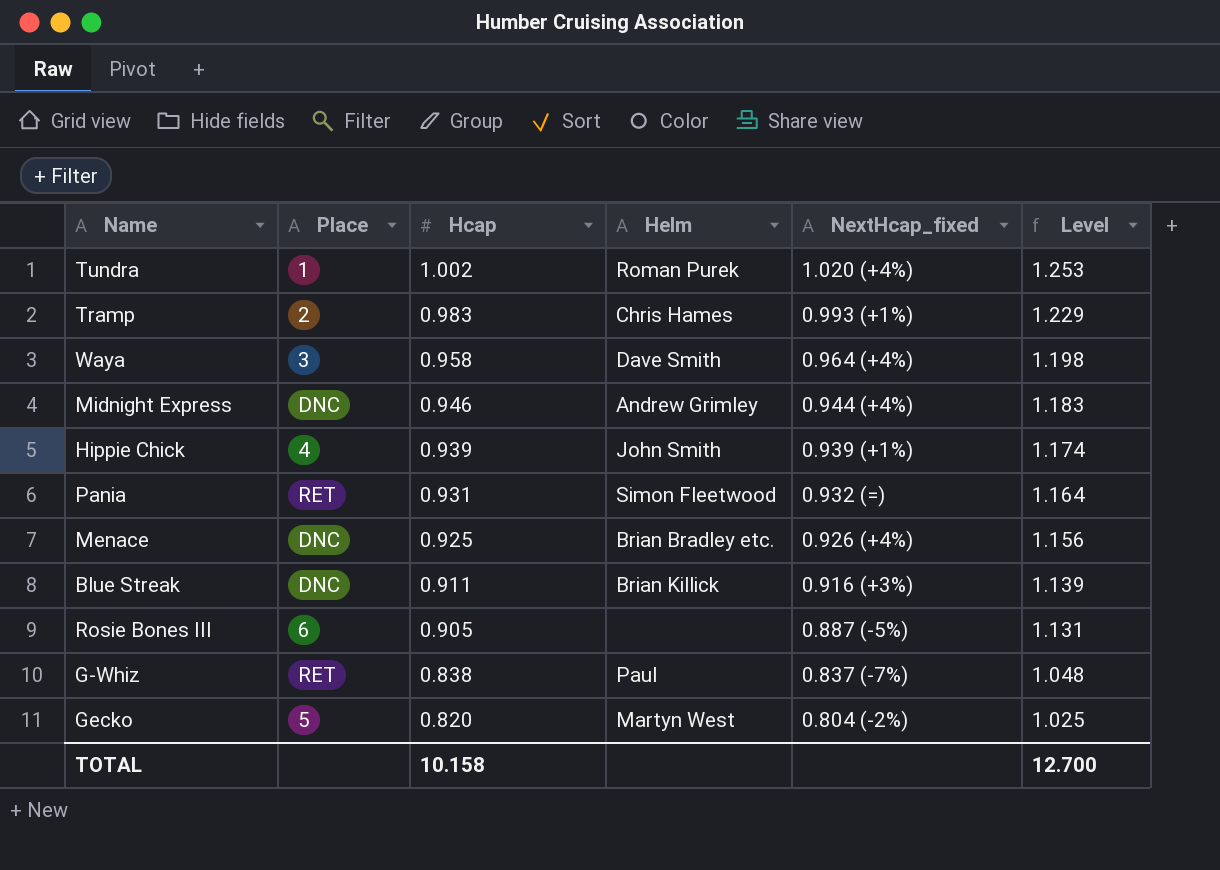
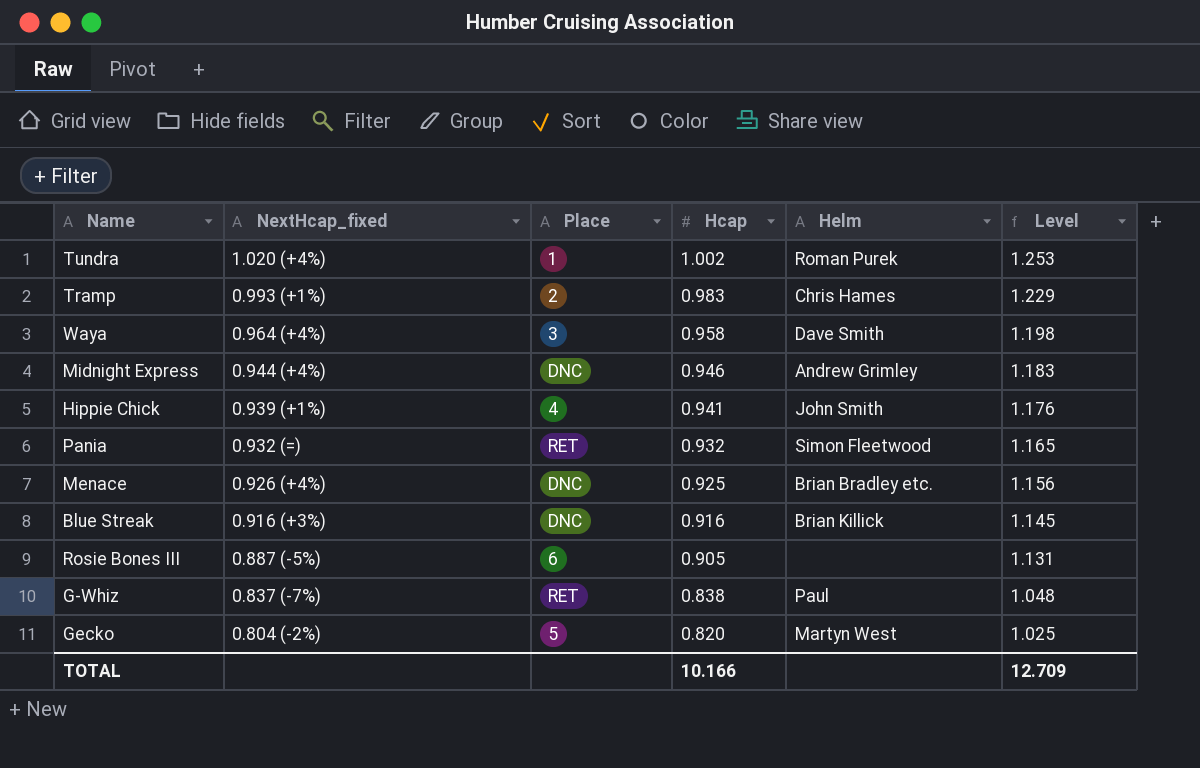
column NextHcap_fixed | position: 5 -> 2
Hippie Chick | Hcap: 0.939 -> 0.941
Hippie Chick | Level: 1.174 -> 1.176
Pania | Hcap: 0.931 -> 0.932
Pania | Level: 1.164 -> 1.165
Blue Streak | Hcap: 0.911 -> 0.916
Blue Streak | Level: 1.139 -> 1.145
TOTAL | Hcap: 10.158 -> 10.166
TOTAL | Level: 12.700 -> 12.709

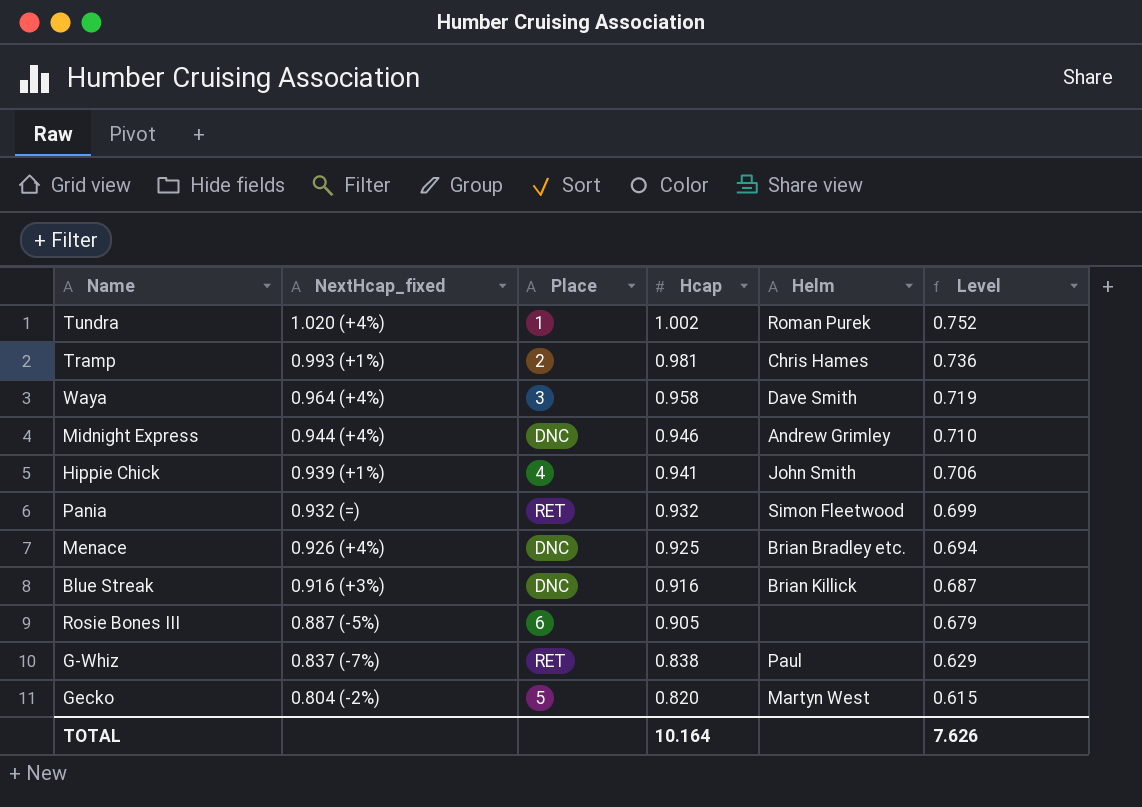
column Level | formula: [Hcap] * 1.25 -> [Hcap] * 0.75
Tramp | Hcap: 0.983 -> 0.981
TOTAL | Hcap: 10.166 -> 10.164
TOTAL | Level: 12.709 -> 7.626

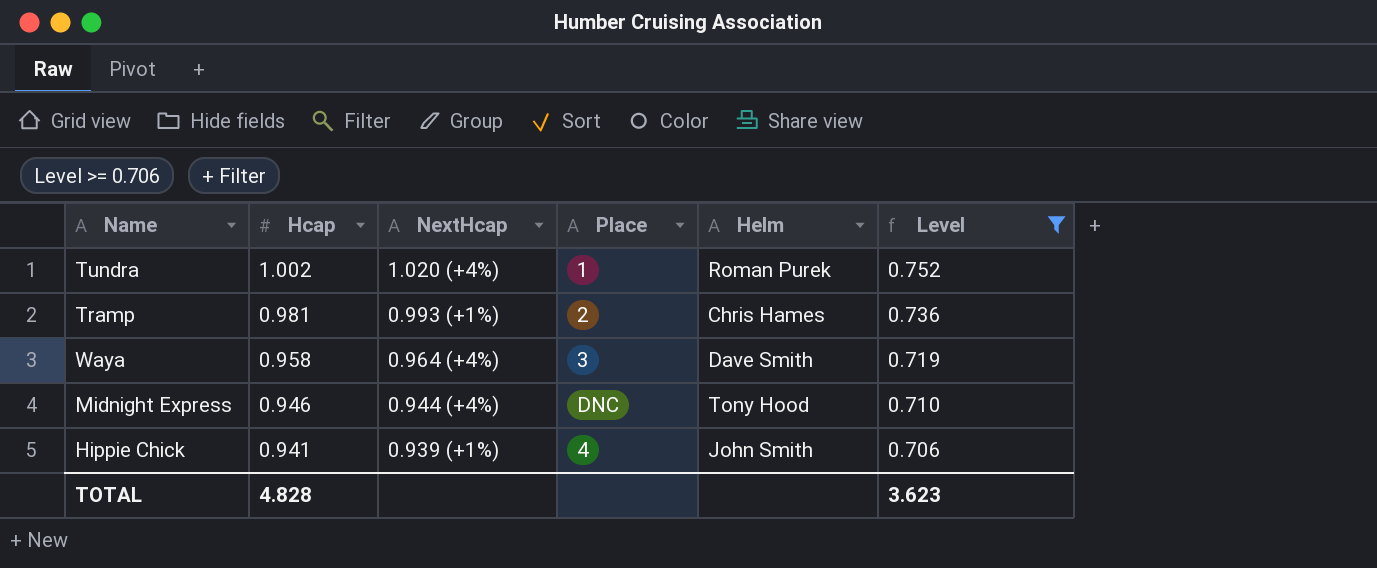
filter: none -> Level >= 0.706
column Hcap | position: 4 -> 2
column name: NextHcap_fixed -> NextHcap
Midnight Express | Helm: Andrew Grimley -> Tony Hood
TOTAL | Hcap: 10.164 -> 4.828
TOTAL | Level: 7.626 -> 3.623

